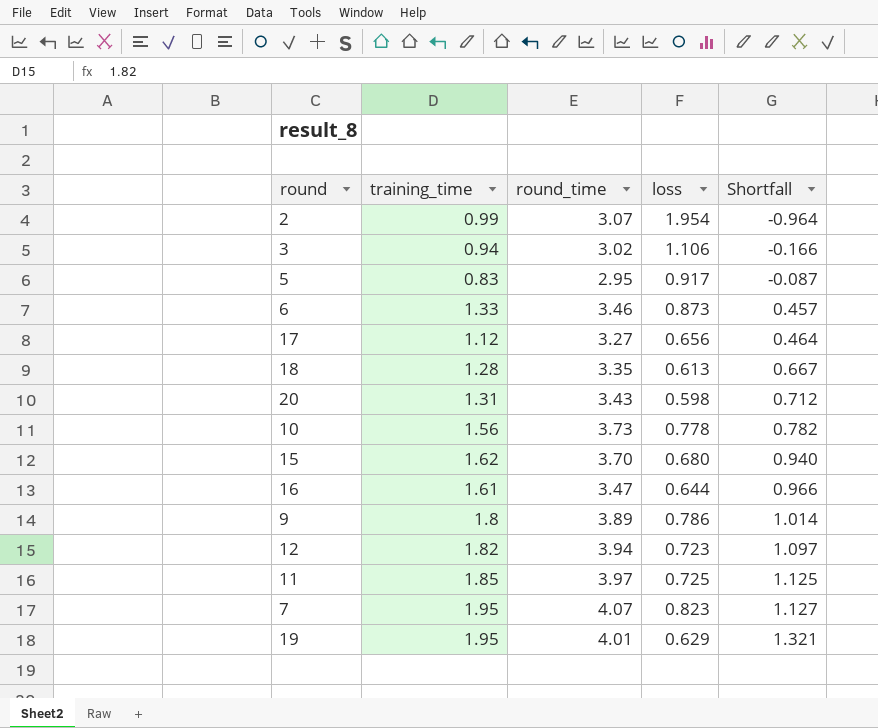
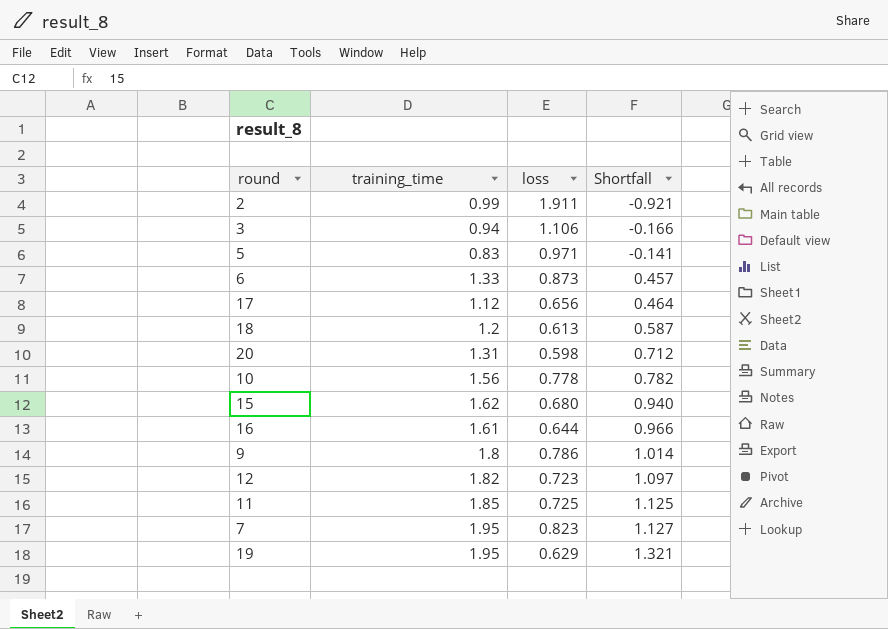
column round_time | position: 3 -> none
2 | loss: 1.954 -> 1.911
2 | Shortfall: -0.964 -> -0.921
5 | loss: 0.917 -> 0.971
5 | Shortfall: -0.087 -> -0.141
18 | training_time: 1.28 -> 1.2
18 | Shortfall: 0.667 -> 0.587

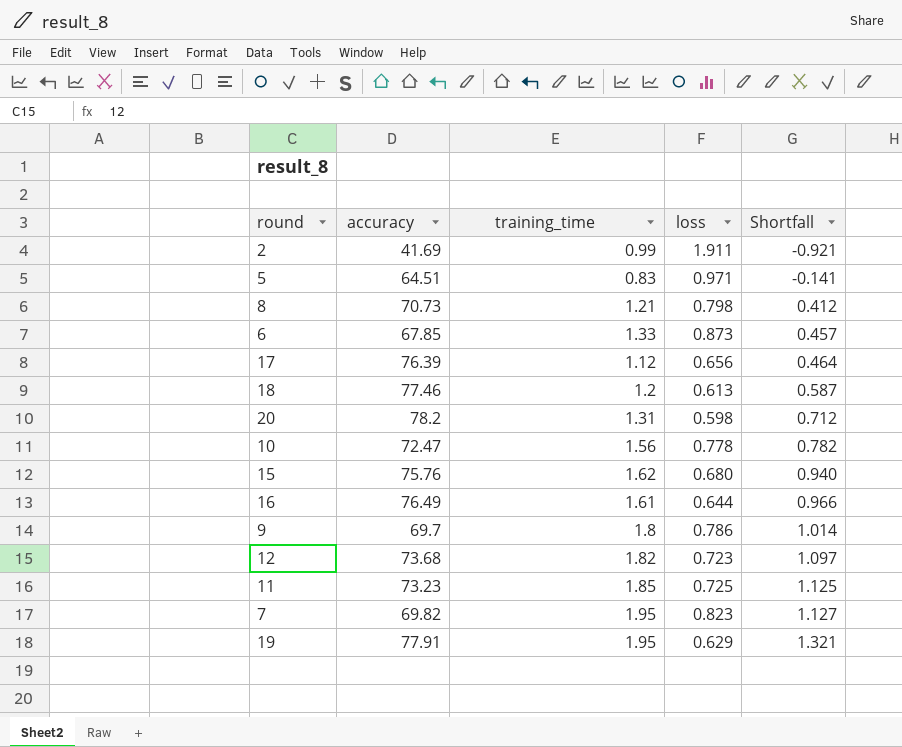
column accuracy | position: none -> 2
row 3: 0.94 | 1.106 | -0.166 -> none
row 8: none -> 70.73 | 1.21 | 0.798 | 0.412

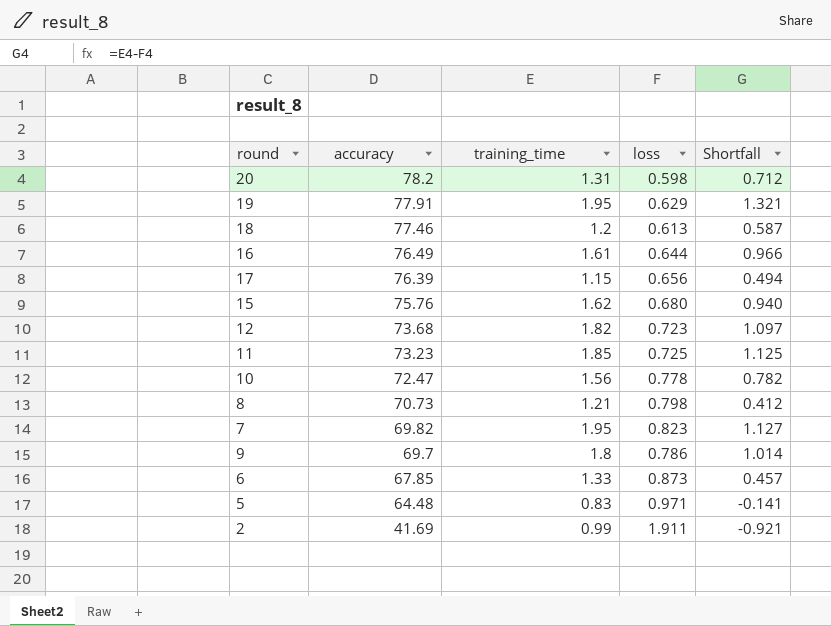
row order: Shortfall ascending -> accuracy descending
17 | training_time: 1.12 -> 1.15
17 | Shortfall: 0.464 -> 0.494
5 | accuracy: 64.51 -> 64.48

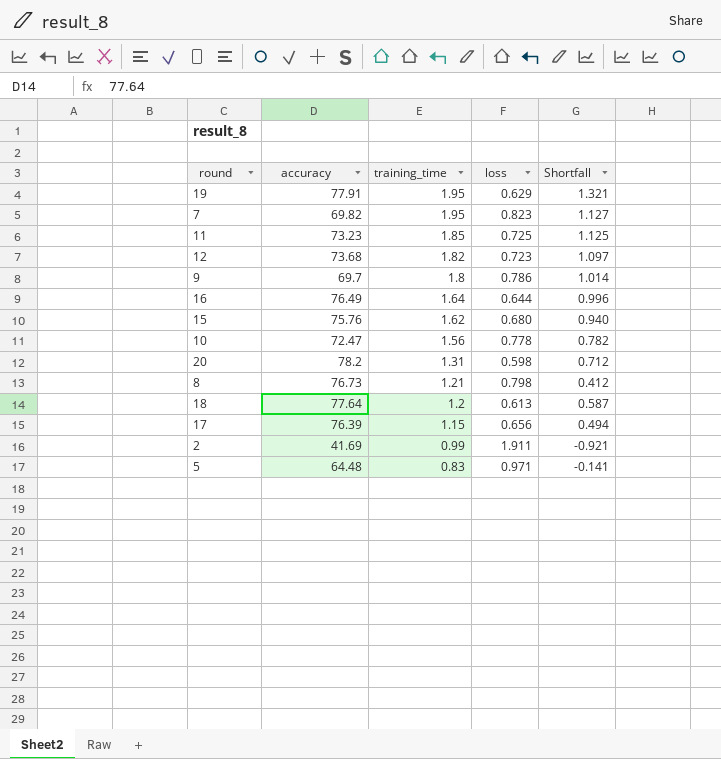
row order: accuracy descending -> training_time descending
row 6: 67.85 | 1.33 | 0.873 | 0.457 -> none
16 | training_time: 1.61 -> 1.64
16 | Shortfall: 0.966 -> 0.996
8 | accuracy: 70.73 -> 76.73
18 | accuracy: 77.46 -> 77.64

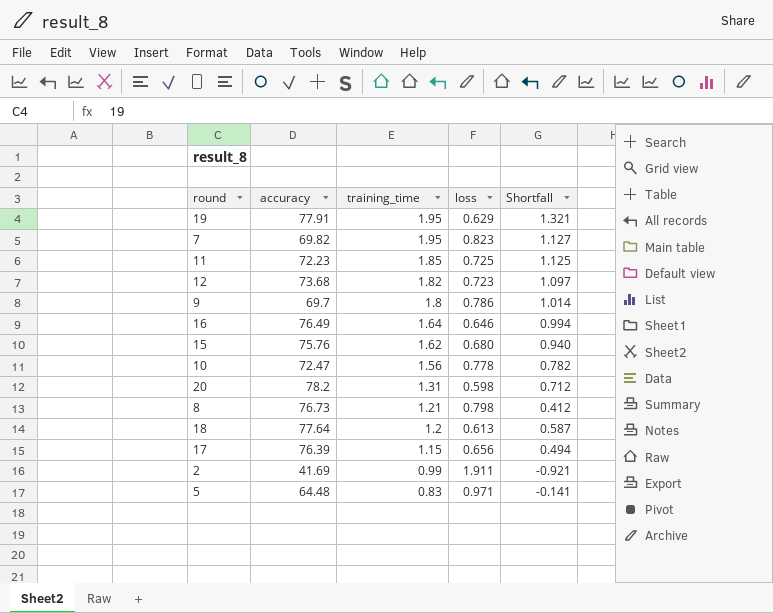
11 | accuracy: 73.23 -> 72.23
16 | loss: 0.644 -> 0.646
16 | Shortfall: 0.996 -> 0.994

